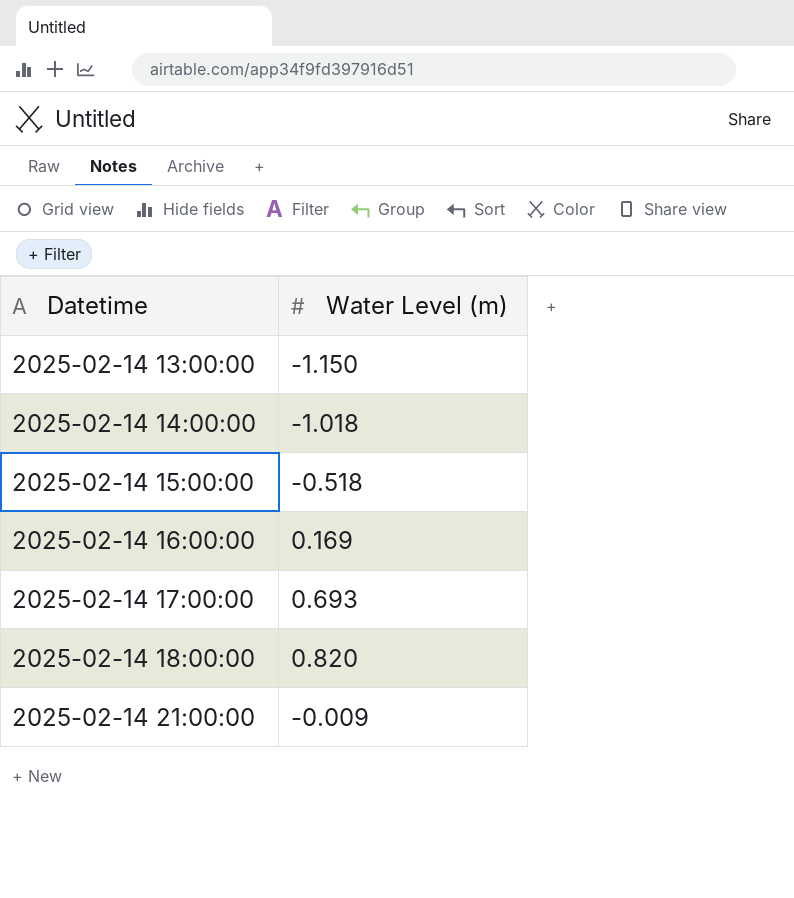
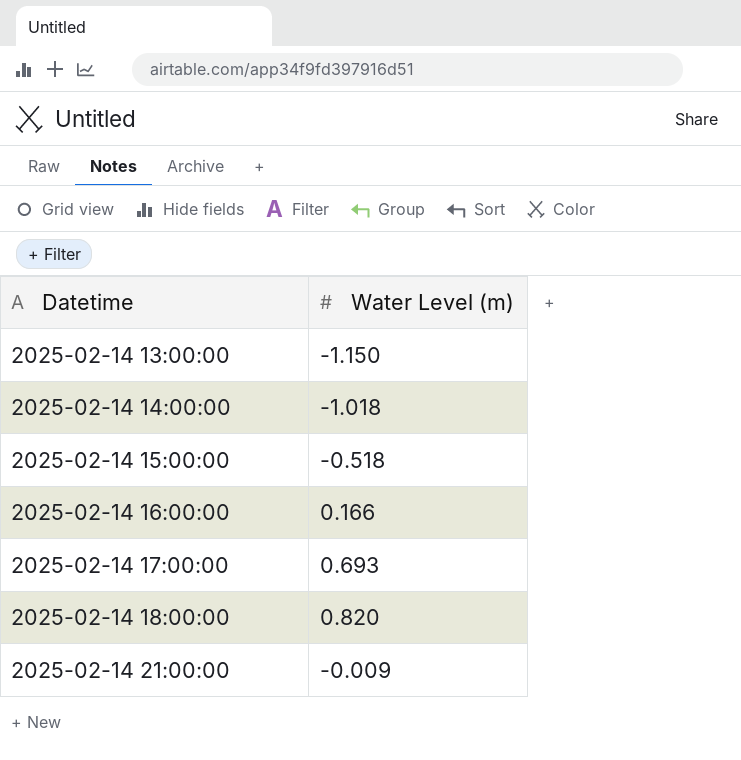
2025-02-14 16:00:00 | Water Level (m): 0.169 -> 0.166

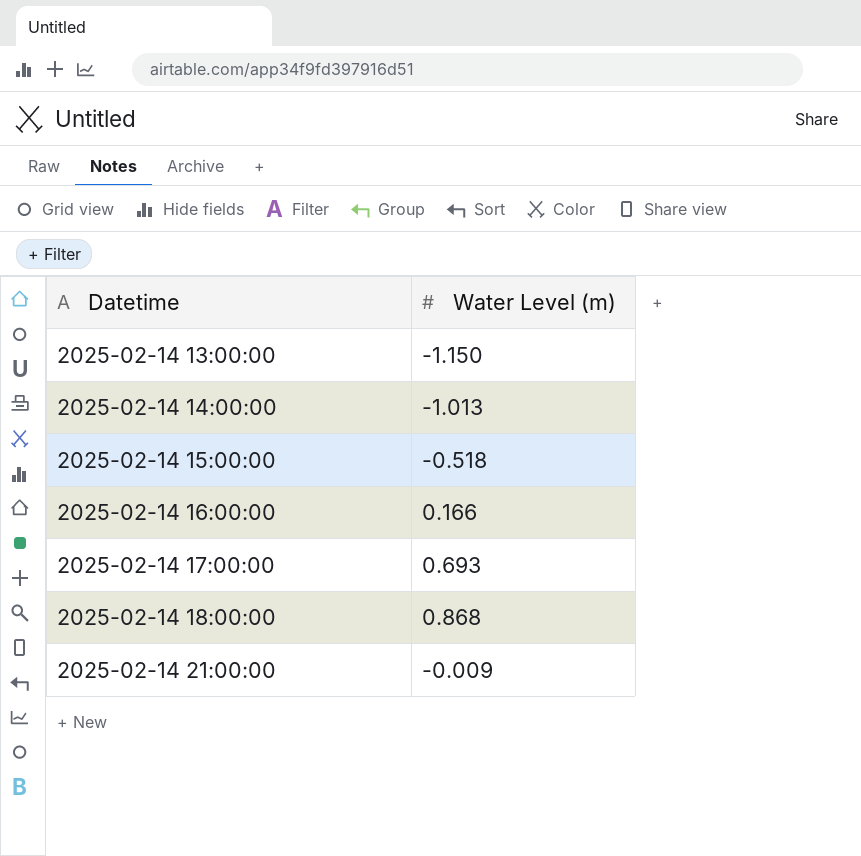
2025-02-14 14:00:00 | Water Level (m): -1.018 -> -1.013
2025-02-14 18:00:00 | Water Level (m): 0.820 -> 0.868

